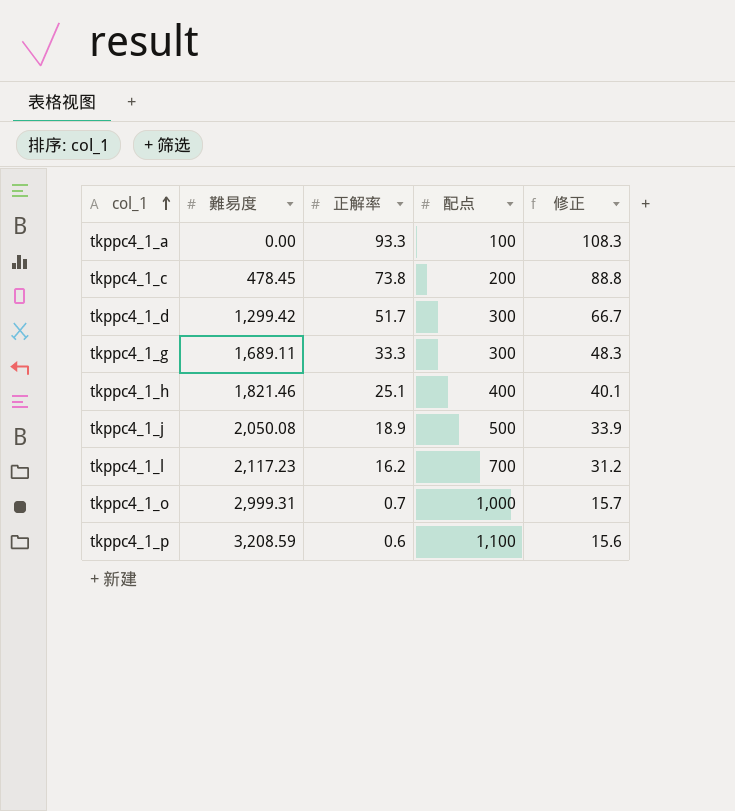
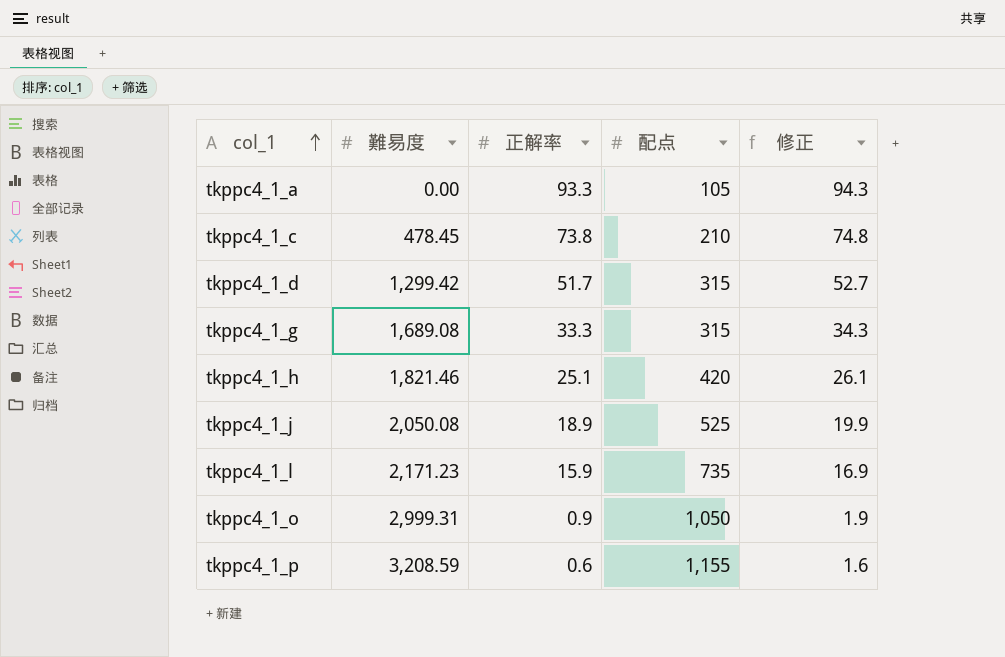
column 修正 | formula: [正解率] + 15 -> [正解率] + 1
tkppc4_1_a | 配点: 100 -> 105
tkppc4_1_c | 配点: 200 -> 210
tkppc4_1_d | 配点: 300 -> 315
tkppc4_1_g | 難易度: 1,689.11 -> 1,689.08
tkppc4_1_g | 配点: 300 -> 315
tkppc4_1_h | 配点: 400 -> 420
tkppc4_1_j | 配点: 500 -> 525
tkppc4_1_l | 難易度: 2,117.23 -> 2,171.23
tkppc4_1_l | 正解率: 16.2 -> 15.9
tkppc4_1_l | 配点: 700 -> 735
tkppc4_1_o | 正解率: 0.7 -> 0.9
tkppc4_1_o | 配点: 1,000 -> 1,050
tkppc4_1_p | 配点: 1,100 -> 1,155

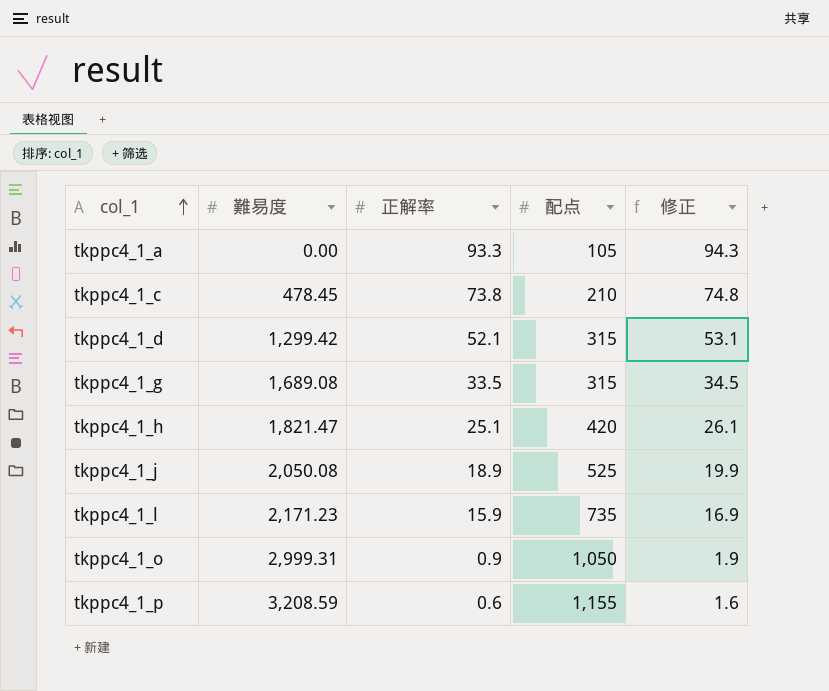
tkppc4_1_d | 正解率: 51.7 -> 52.1
tkppc4_1_d | 修正: 52.7 -> 53.1
tkppc4_1_g | 正解率: 33.3 -> 33.5
tkppc4_1_g | 修正: 34.3 -> 34.5
tkppc4_1_h | 難易度: 1,821.46 -> 1,821.47

